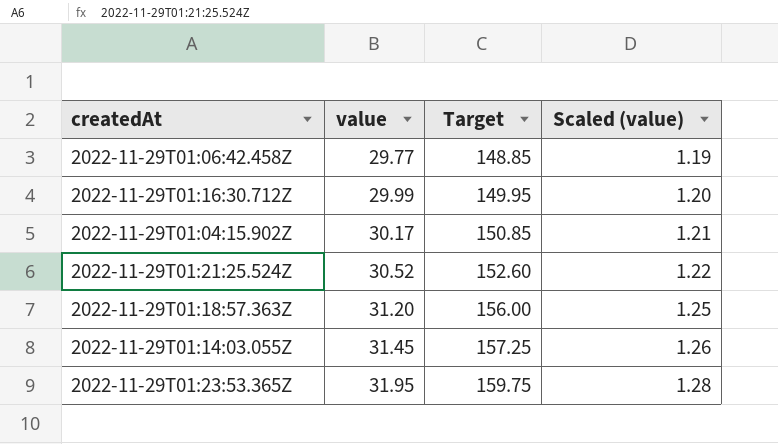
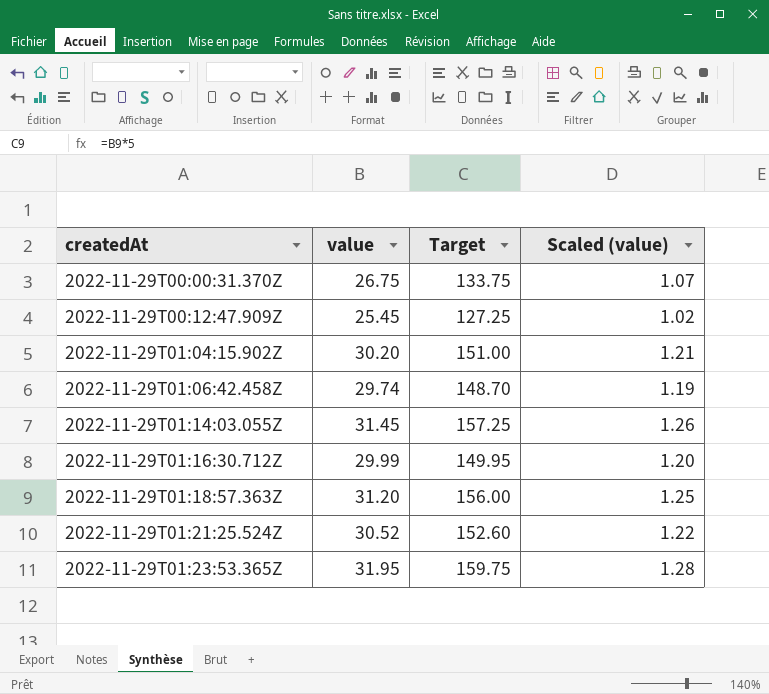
row order: value ascending -> createdAt ascending
row 2022-11-29T00:00:31.370Z: none -> 26.75 | 133.75 | 1.07
row 2022-11-29T00:12:47.909Z: none -> 25.45 | 127.25 | 1.02
2022-11-29T01:04:15.902Z | value: 30.17 -> 30.20
2022-11-29T01:04:15.902Z | Target: 150.85 -> 151.00
2022-11-29T01:06:42.458Z | value: 29.77 -> 29.74
2022-11-29T01:06:42.458Z | Target: 148.85 -> 148.70

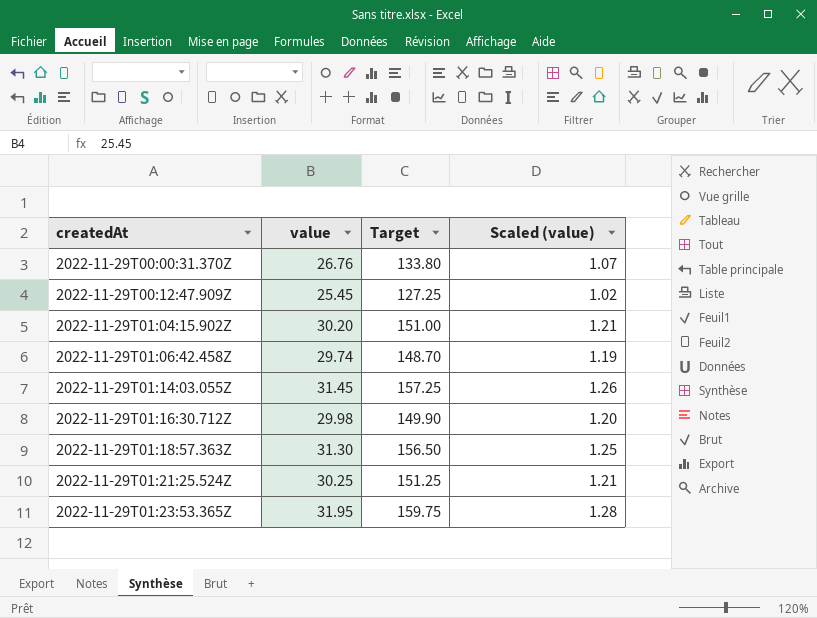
2022-11-29T00:00:31.370Z | value: 26.75 -> 26.76
2022-11-29T00:00:31.370Z | Target: 133.75 -> 133.80
2022-11-29T01:16:30.712Z | value: 29.99 -> 29.98
2022-11-29T01:16:30.712Z | Target: 149.95 -> 149.90
2022-11-29T01:18:57.363Z | value: 31.20 -> 31.30
2022-11-29T01:18:57.363Z | Target: 156.00 -> 156.50
2022-11-29T01:21:25.524Z | value: 30.52 -> 30.25
2022-11-29T01:21:25.524Z | Target: 152.60 -> 151.25
2022-11-29T01:21:25.524Z | Scaled (value): 1.22 -> 1.21

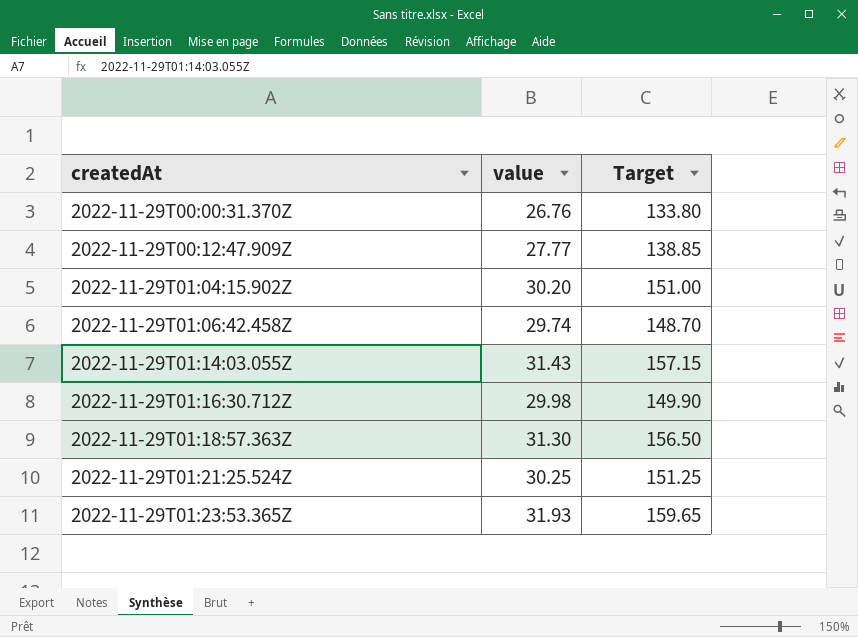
column Scaled (value) | formula: [value] * 0.04 -> none
2022-11-29T00:12:47.909Z | value: 25.45 -> 27.77
2022-11-29T00:12:47.909Z | Target: 127.25 -> 138.85
2022-11-29T01:14:03.055Z | value: 31.45 -> 31.43
2022-11-29T01:14:03.055Z | Target: 157.25 -> 157.15
2022-11-29T01:23:53.365Z | value: 31.95 -> 31.93
2022-11-29T01:23:53.365Z | Target: 159.75 -> 159.65

